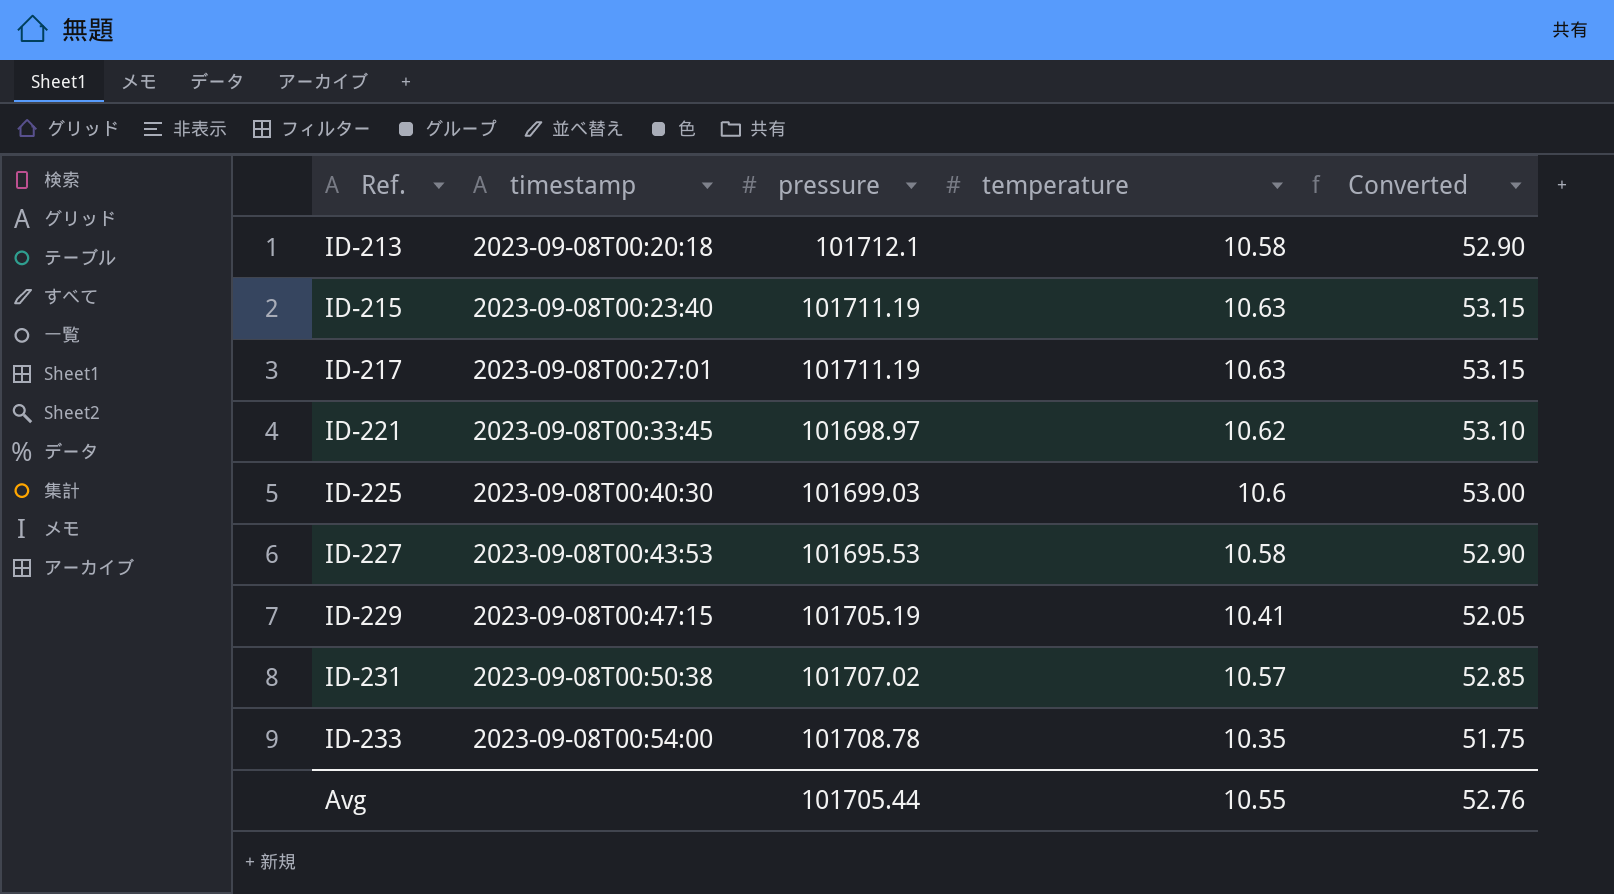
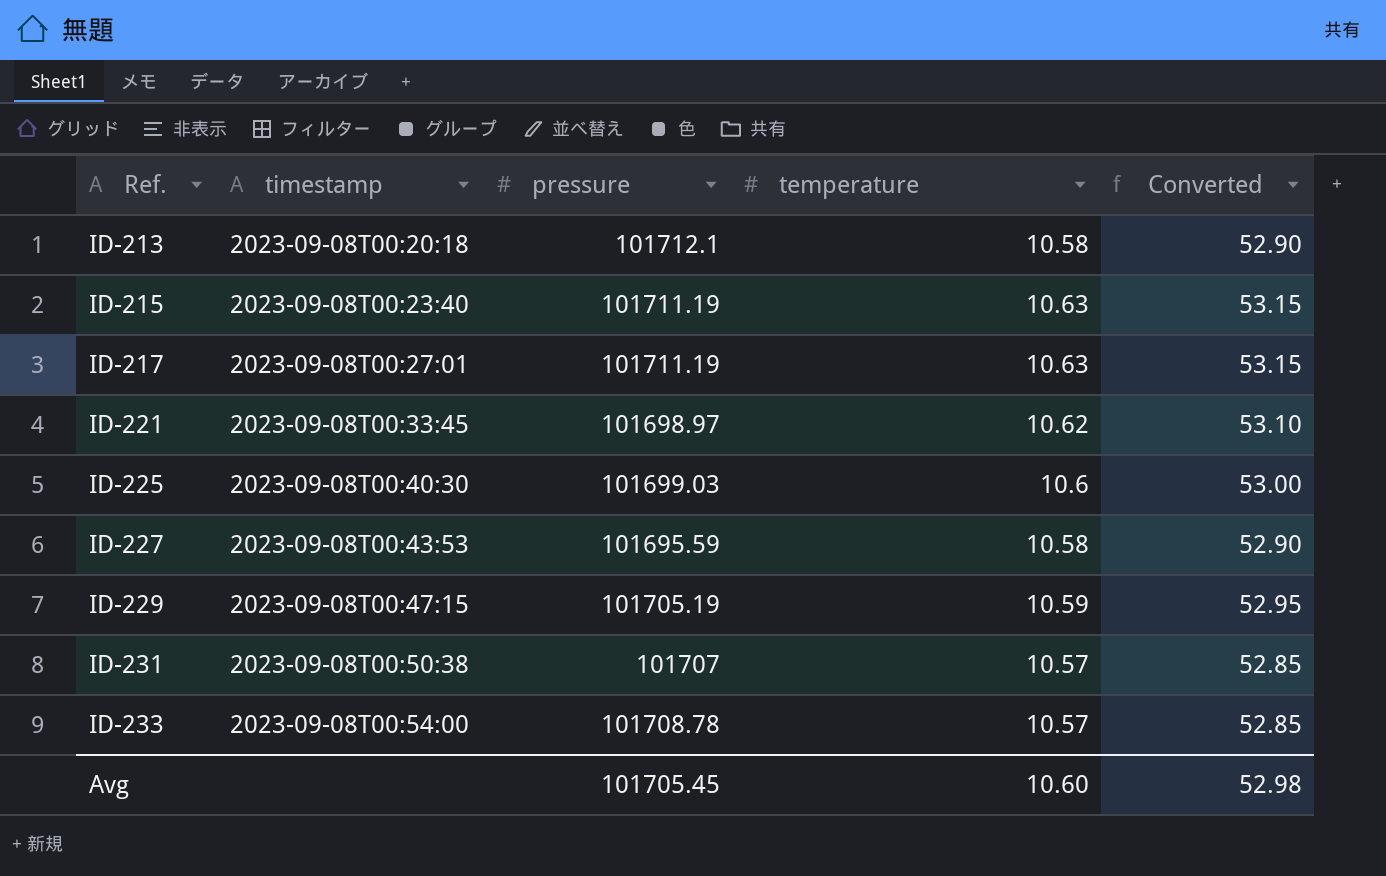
ID-227 | pressure: 101695.53 -> 101695.59
ID-229 | temperature: 10.41 -> 10.59
ID-229 | Converted: 52.05 -> 52.95
ID-231 | pressure: 101707.02 -> 101707
ID-233 | temperature: 10.35 -> 10.57
ID-233 | Converted: 51.75 -> 52.85
Avg | pressure: 101705.44 -> 101705.45
Avg | temperature: 10.55 -> 10.60
Avg | Converted: 52.76 -> 52.98

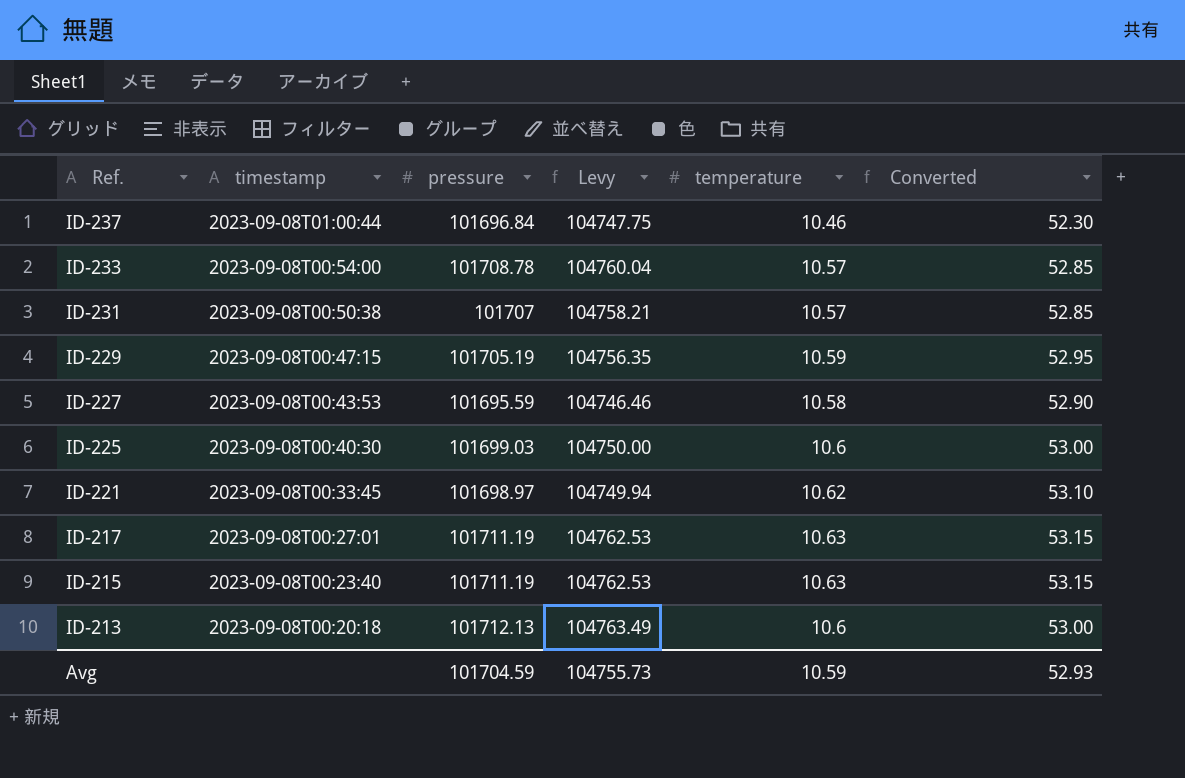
row order: Ref. ascending -> Ref. descending
column Levy | formula: none -> [pressure] * 1.03
row ID-237: none -> 2023-09-08T01:00:44 | 101696.84 | 104747.75 | 10.46 | 52.30
ID-213 | pressure: 101712.1 -> 101712.13
ID-213 | temperature: 10.58 -> 10.6
ID-213 | Converted: 52.90 -> 53.00
Avg | pressure: 101705.45 -> 101704.59
Avg | temperature: 10.60 -> 10.59
Avg | Converted: 52.98 -> 52.93

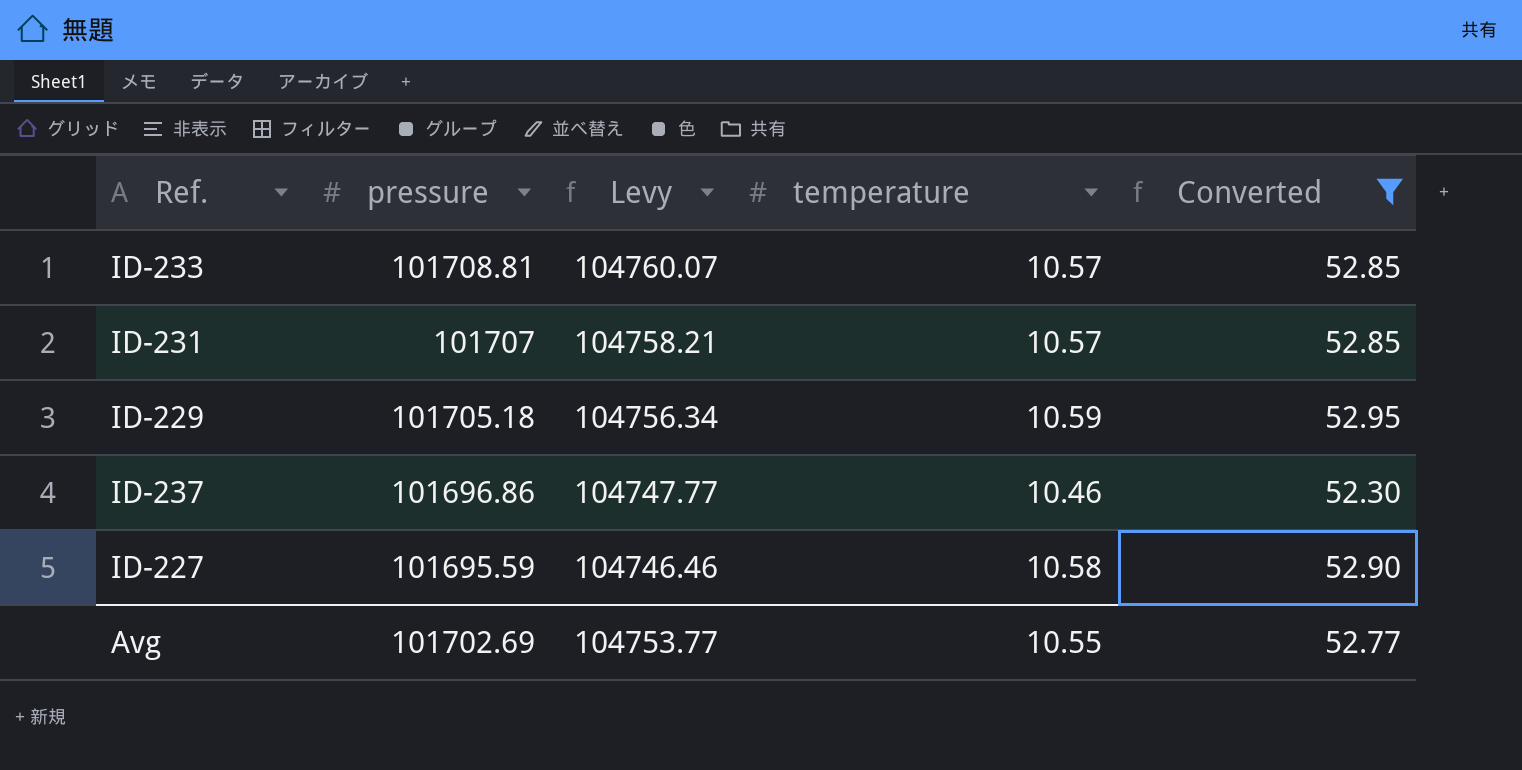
filter: none -> Converted <= 52.95
row order: Ref. descending -> pressure descending
column timestamp | position: 2 -> none
ID-233 | pressure: 101708.78 -> 101708.81
ID-233 | Levy: 104760.04 -> 104760.07
ID-229 | pressure: 101705.19 -> 101705.18
ID-229 | Levy: 104756.35 -> 104756.34
ID-237 | pressure: 101696.84 -> 101696.86
ID-237 | Levy: 104747.75 -> 104747.77
Avg | pressure: 101704.59 -> 101702.69
Avg | Levy: 104755.73 -> 104753.77
Avg | temperature: 10.59 -> 10.55
Avg | Converted: 52.93 -> 52.77

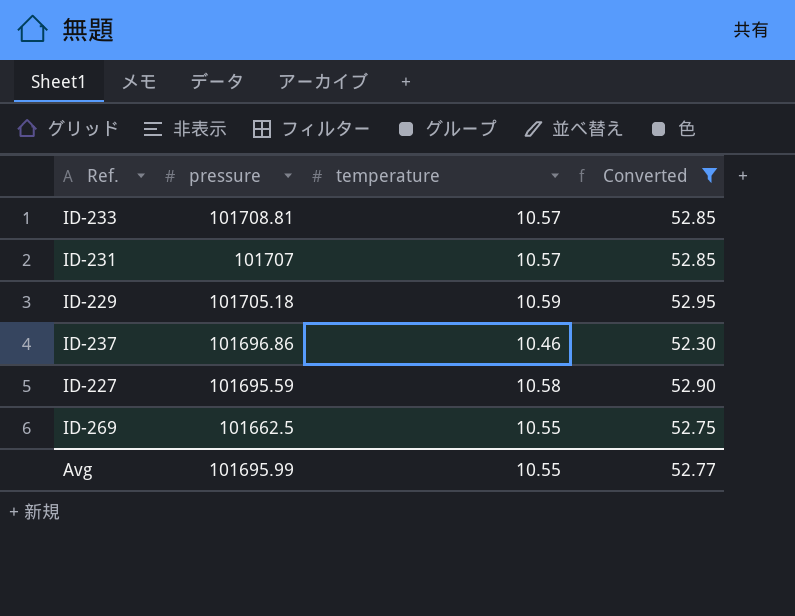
column Levy | formula: [pressure] * 1.03 -> none
row ID-269: none -> 101662.5 | 10.55 | 52.75
Avg | pressure: 101702.69 -> 101695.99

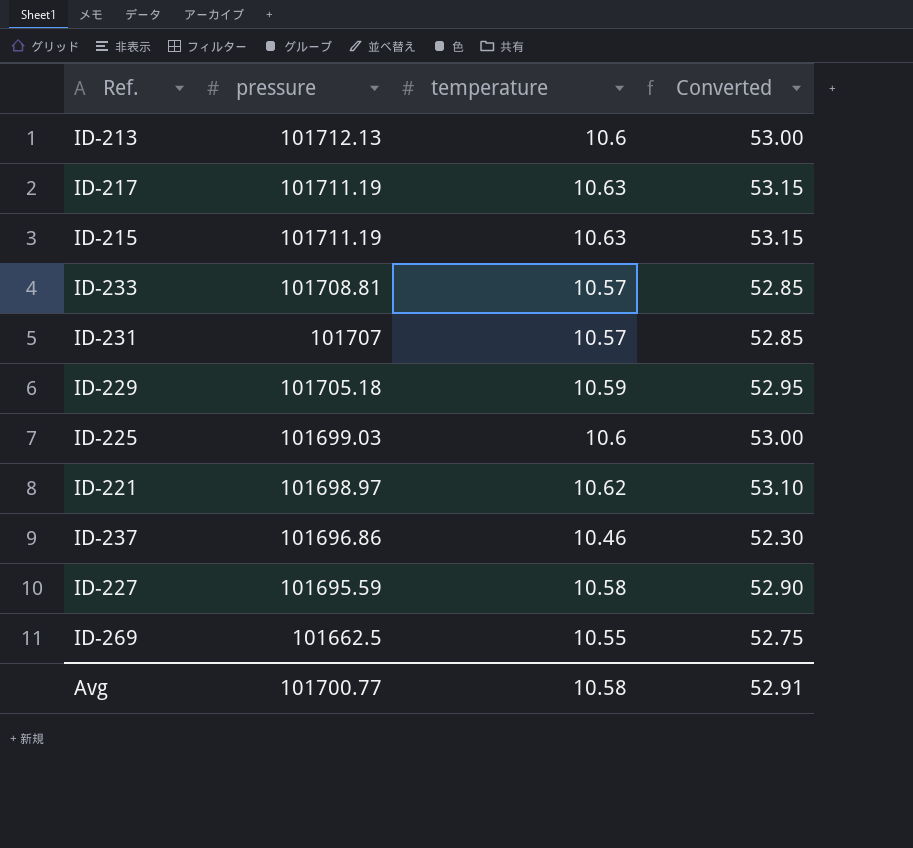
filter: Converted <= 52.95 -> none
Avg | pressure: 101695.99 -> 101700.77
Avg | temperature: 10.55 -> 10.58
Avg | Converted: 52.77 -> 52.91

